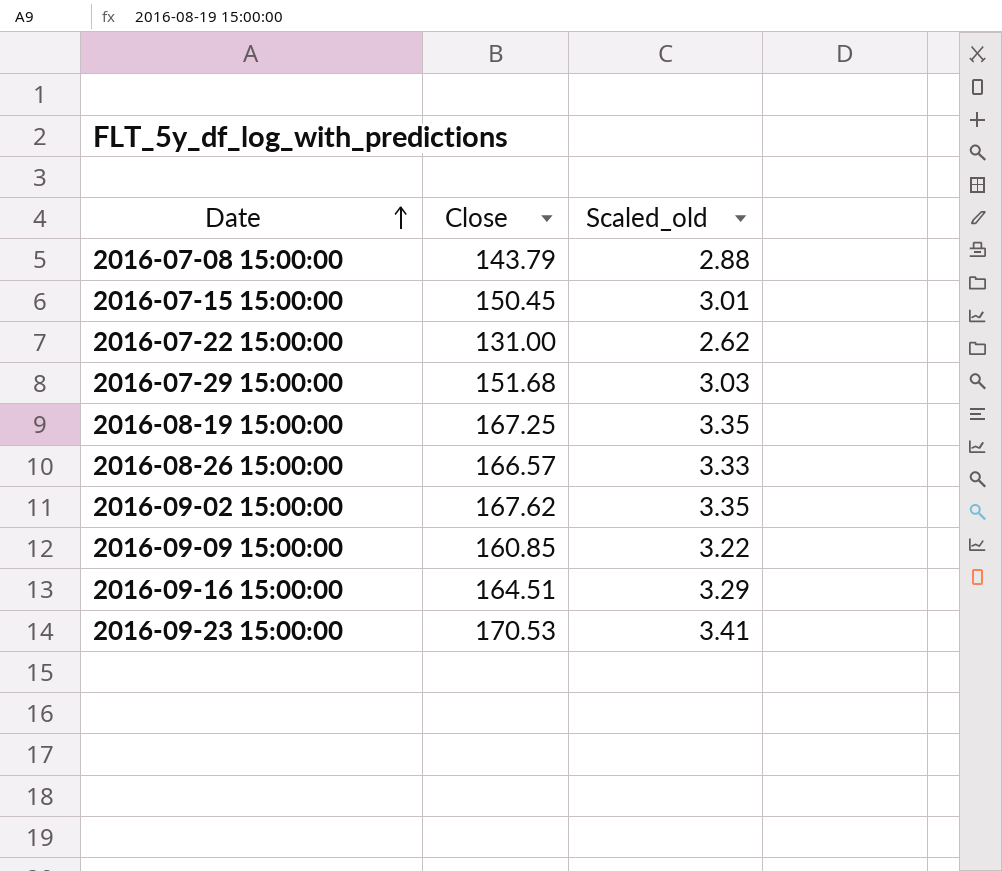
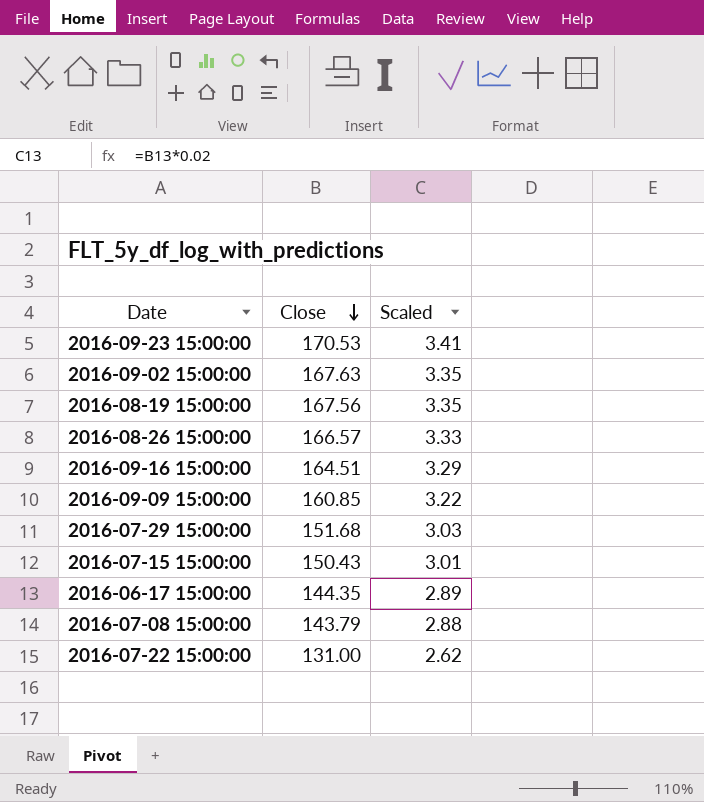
row order: Date ascending -> Close descending
column name: Scaled_old -> Scaled
2016-09-02 15:00:00 | Close: 167.62 -> 167.63
2016-08-19 15:00:00 | Close: 167.25 -> 167.56
2016-07-15 15:00:00 | Close: 150.45 -> 150.43
row 2016-06-17 15:00:00: none -> 144.35 | 2.89

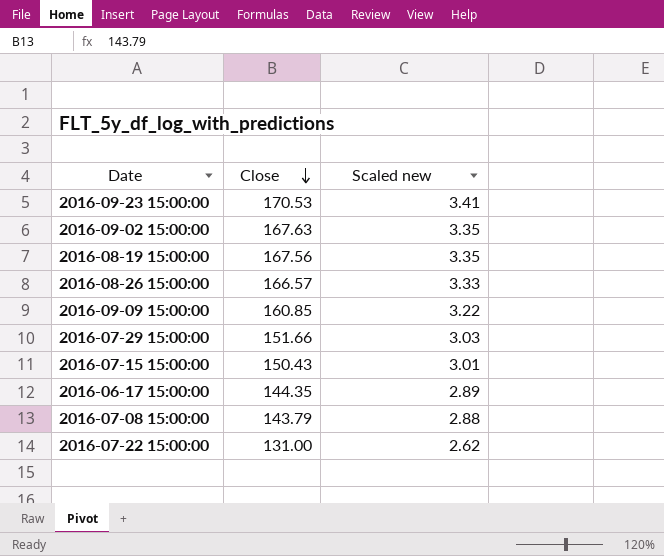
column name: Scaled -> Scaled new
row 2016-09-16 15:00:00: 164.51 | 3.29 -> none
2016-07-29 15:00:00 | Close: 151.68 -> 151.66

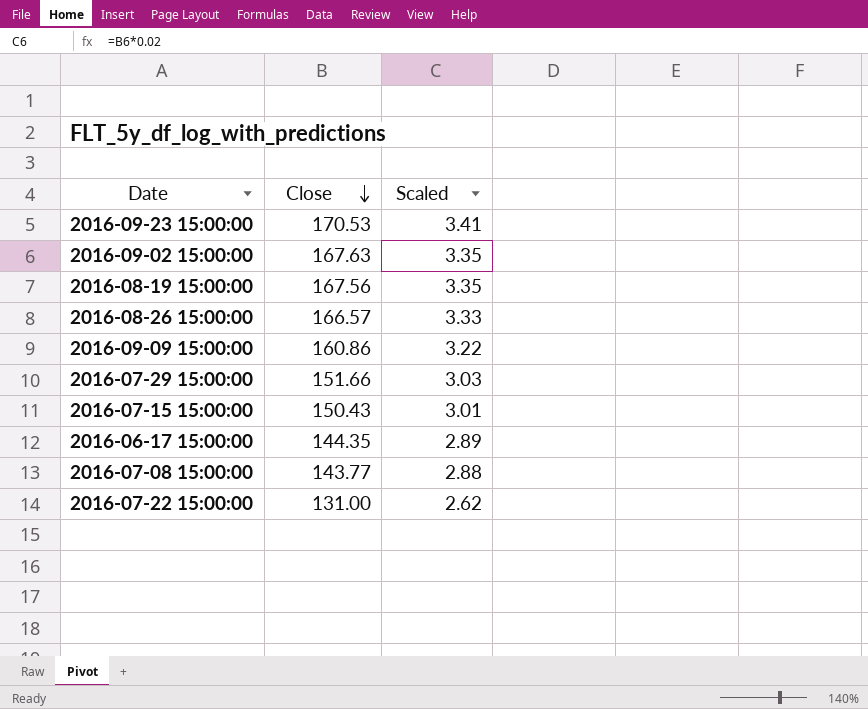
column name: Scaled new -> Scaled
2016-09-09 15:00:00 | Close: 160.85 -> 160.86
2016-07-08 15:00:00 | Close: 143.79 -> 143.77

